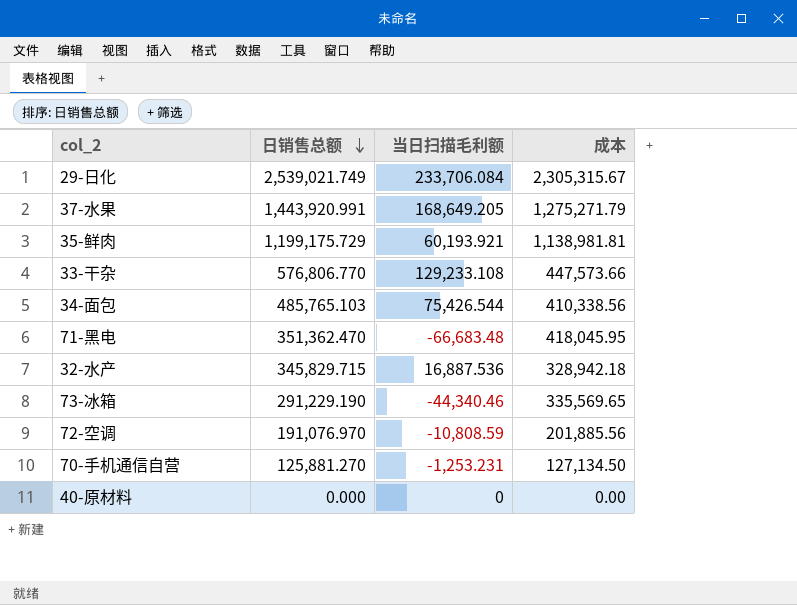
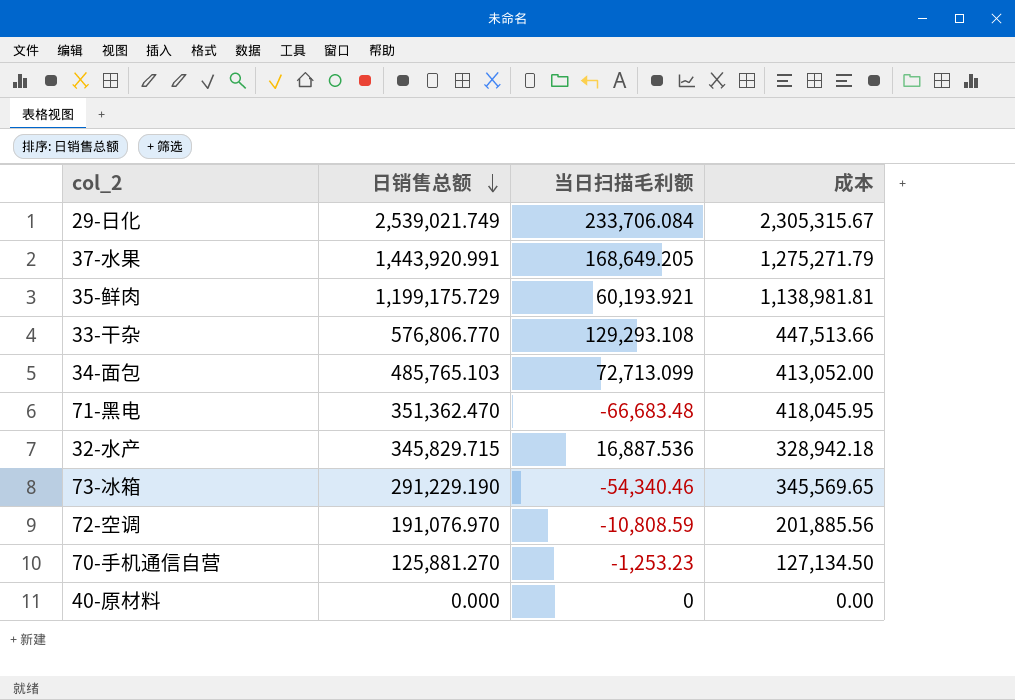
33-干杂 | 当日扫描毛利额: 129,233.108 -> 129,293.108
33-干杂 | 成本: 447,573.66 -> 447,513.66
34-面包 | 当日扫描毛利额: 75,426.544 -> 72,713.099
34-面包 | 成本: 410,338.56 -> 413,052.00
73-冰箱 | 当日扫描毛利额: -44,340.46 -> -54,340.46
73-冰箱 | 成本: 335,569.65 -> 345,569.65
70-手机通信自营 | 当日扫描毛利额: -1,253.231 -> -1,253.23

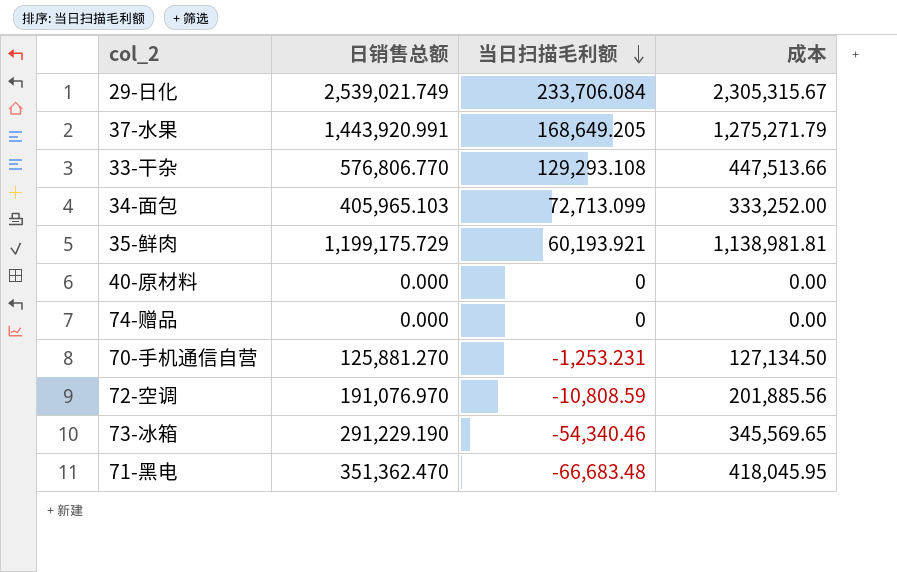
row order: 日销售总额 descending -> 当日扫描毛利额 descending
row 32-水产: 345,829.715 | 16,887.536 | 328,942.18 -> none
34-面包 | 日销售总额: 485,765.103 -> 405,965.103
34-面包 | 成本: 413,052.00 -> 333,252.00
row 74-赠品: none -> 0.000 | 0 | 0.00
70-手机通信自营 | 当日扫描毛利额: -1,253.23 -> -1,253.231

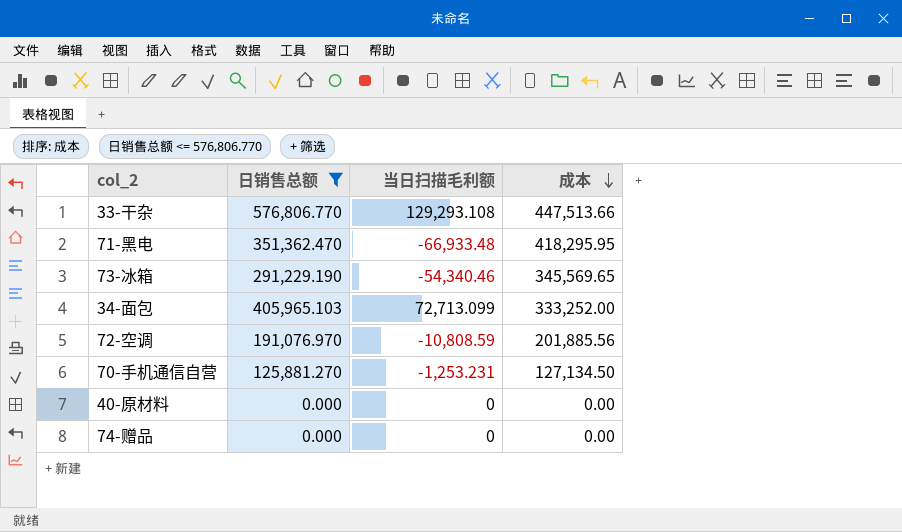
filter: none -> 日销售总额 <= 576,806.770
row order: 当日扫描毛利额 descending -> 成本 descending
71-黑电 | 当日扫描毛利额: -66,683.48 -> -66,933.48
71-黑电 | 成本: 418,045.95 -> 418,295.95

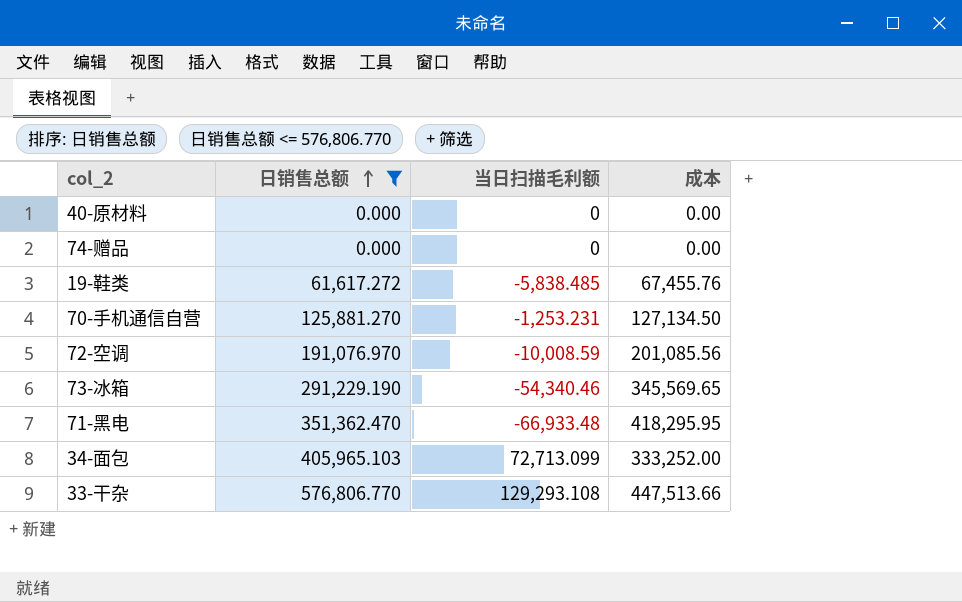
row order: 成本 descending -> 日销售总额 ascending
row 19-鞋类: none -> 61,617.272 | -5,838.485 | 67,455.76
72-空调 | 当日扫描毛利额: -10,808.59 -> -10,008.59
72-空调 | 成本: 201,885.56 -> 201,085.56

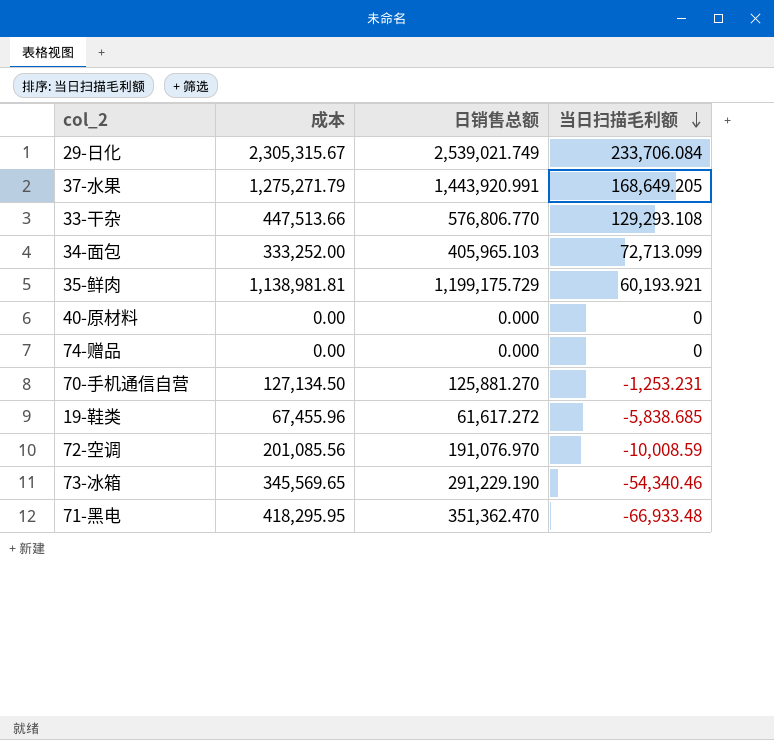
filter: 日销售总额 <= 576,806.770 -> none
row order: 日销售总额 ascending -> 当日扫描毛利额 descending
column 成本 | position: 4 -> 2
19-鞋类 | 成本: 67,455.76 -> 67,455.96
19-鞋类 | 当日扫描毛利额: -5,838.485 -> -5,838.685

